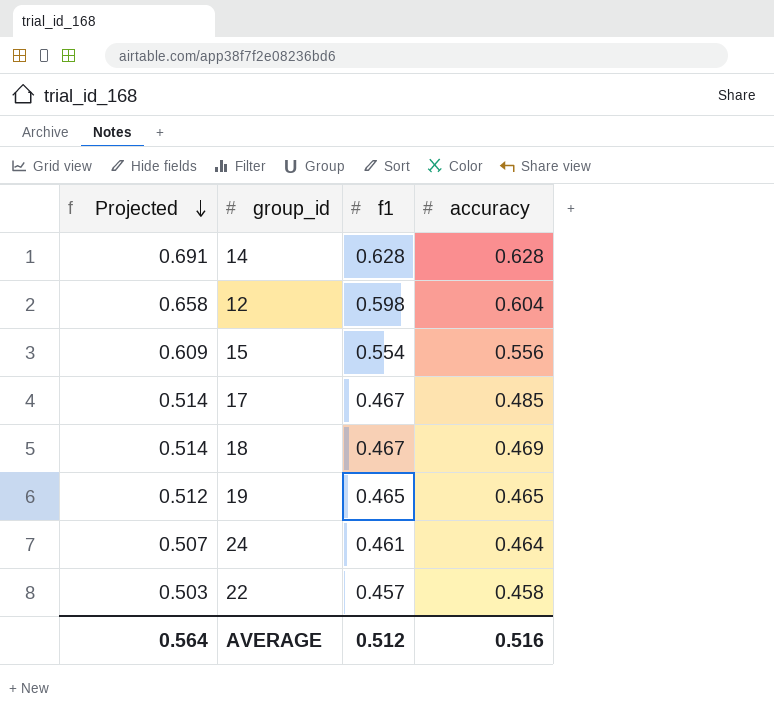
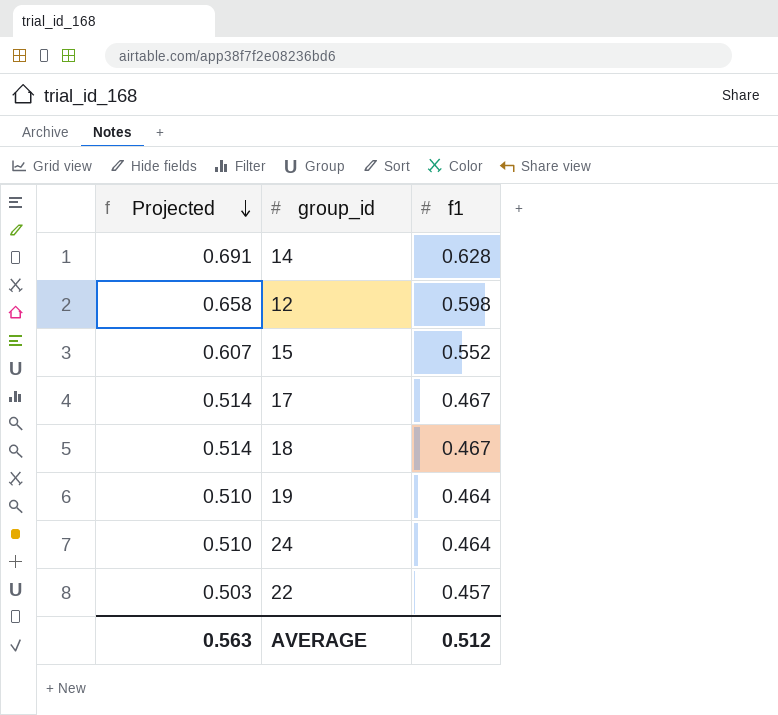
column accuracy | position: 4 -> none
15 | Projected: 0.609 -> 0.607
15 | f1: 0.554 -> 0.552
19 | Projected: 0.512 -> 0.510
19 | f1: 0.465 -> 0.464
24 | Projected: 0.507 -> 0.510
24 | f1: 0.461 -> 0.464
AVERAGE | Projected: 0.564 -> 0.563

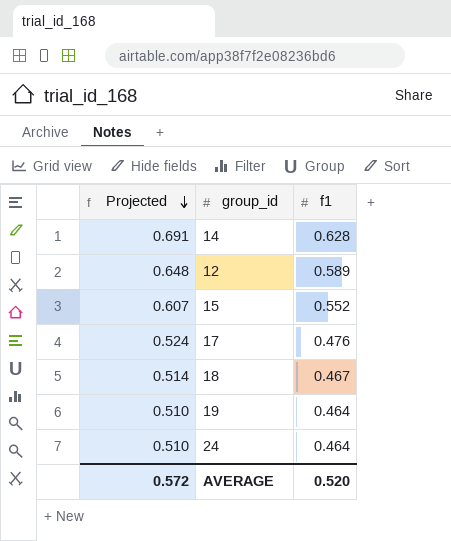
row 22: 0.503 | 0.457 -> none
12 | Projected: 0.658 -> 0.648
12 | f1: 0.598 -> 0.589
17 | Projected: 0.514 -> 0.524
17 | f1: 0.467 -> 0.476
AVERAGE | Projected: 0.563 -> 0.572
AVERAGE | f1: 0.512 -> 0.520

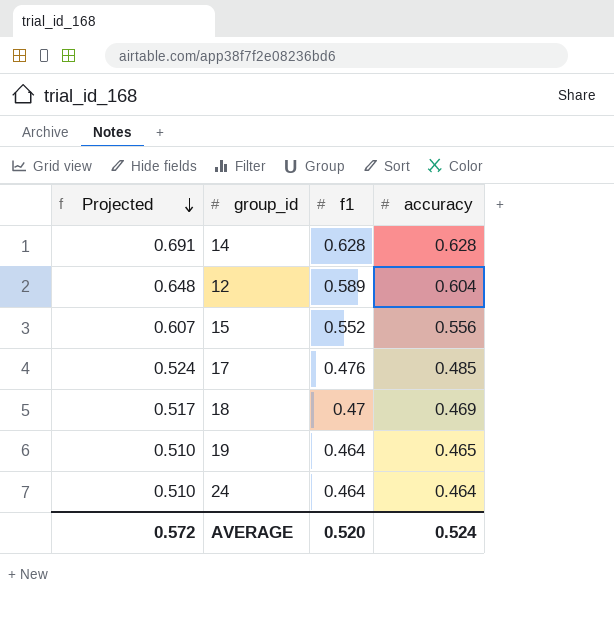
column accuracy | position: none -> 4
18 | Projected: 0.514 -> 0.517
18 | f1: 0.467 -> 0.47

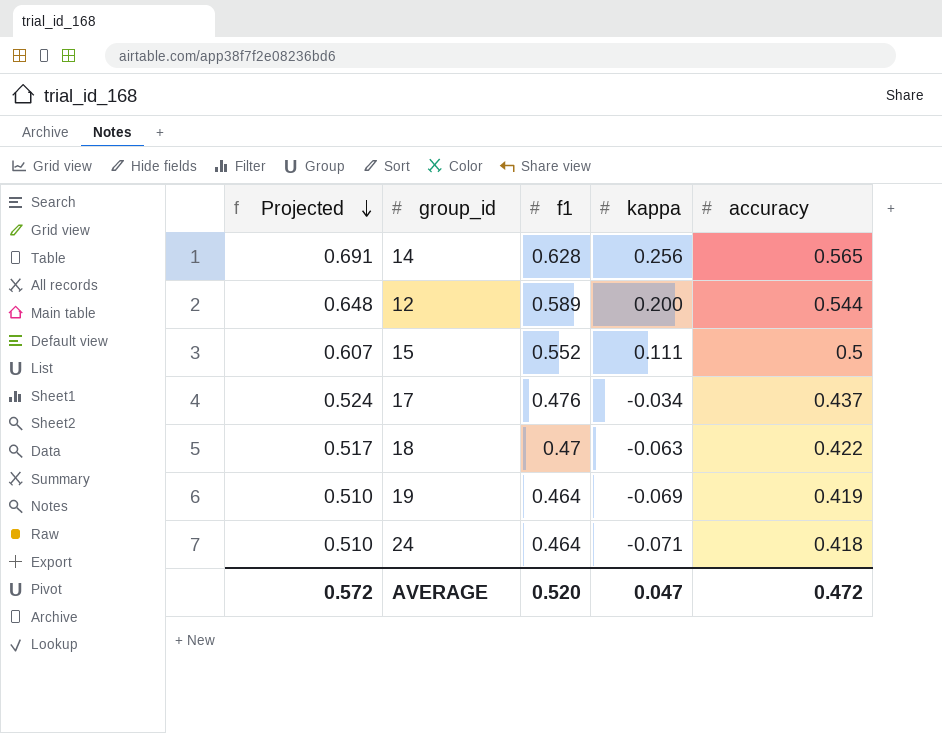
column kappa | position: none -> 4
14 | accuracy: 0.628 -> 0.565
12 | accuracy: 0.604 -> 0.544
15 | accuracy: 0.556 -> 0.5
17 | accuracy: 0.485 -> 0.437
18 | accuracy: 0.469 -> 0.422
19 | accuracy: 0.465 -> 0.419
24 | accuracy: 0.464 -> 0.418
AVERAGE | accuracy: 0.524 -> 0.472

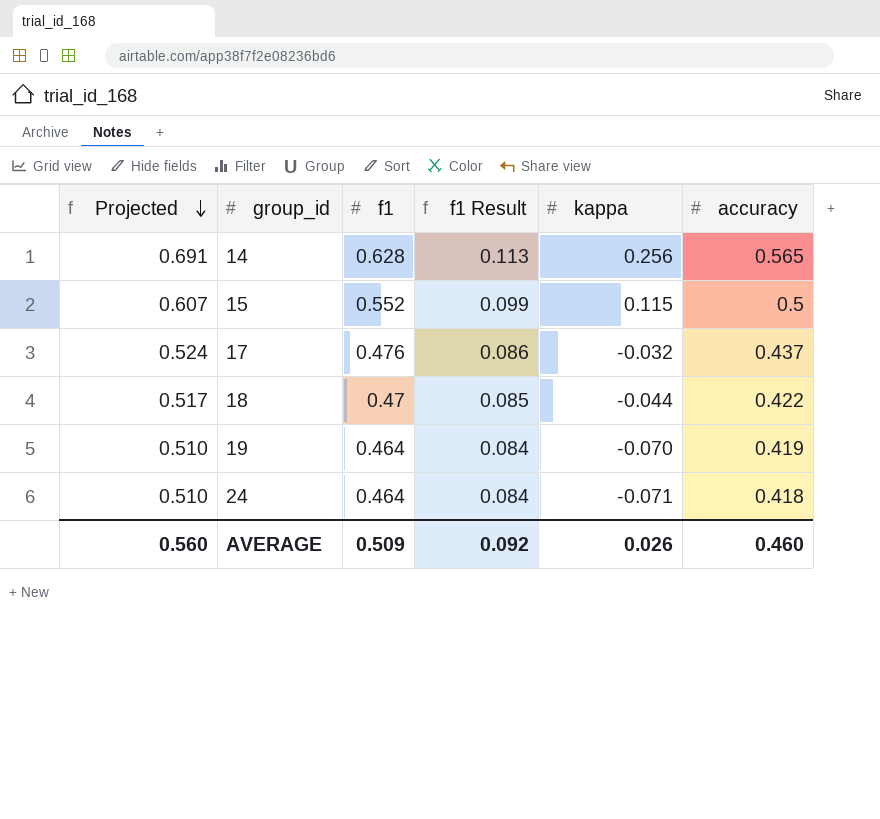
column f1 Result | formula: none -> [f1] * 0.18
row 12: 0.648 | 0.589 | 0.200 | 0.544 -> none
15 | kappa: 0.111 -> 0.115
17 | kappa: -0.034 -> -0.032
18 | kappa: -0.063 -> -0.044
19 | kappa: -0.069 -> -0.070
AVERAGE | Projected: 0.572 -> 0.560
AVERAGE | f1: 0.520 -> 0.509
AVERAGE | kappa: 0.047 -> 0.026
AVERAGE | accuracy: 0.472 -> 0.460

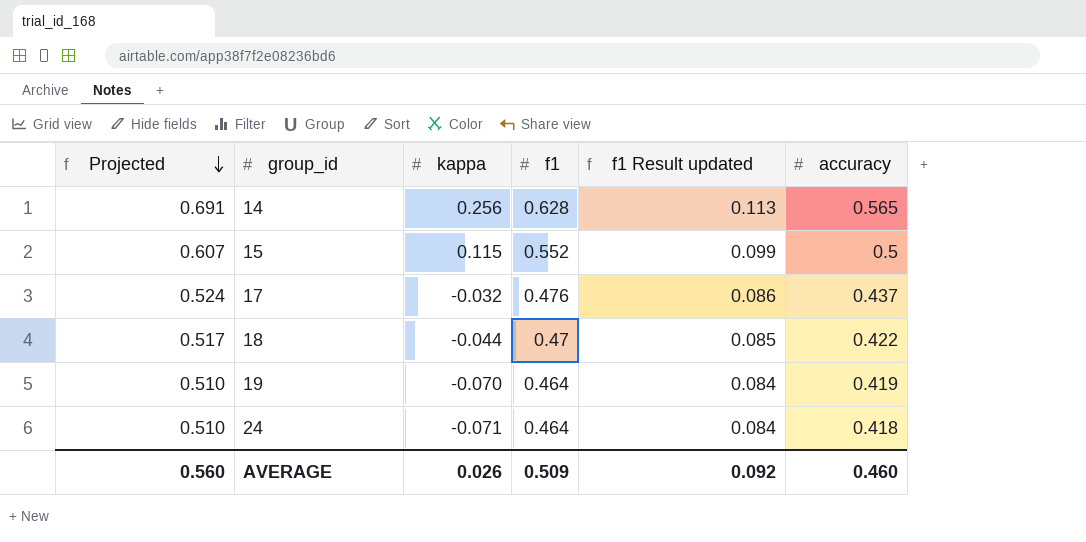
column kappa | position: 5 -> 3
column name: f1 Result -> f1 Result updated

